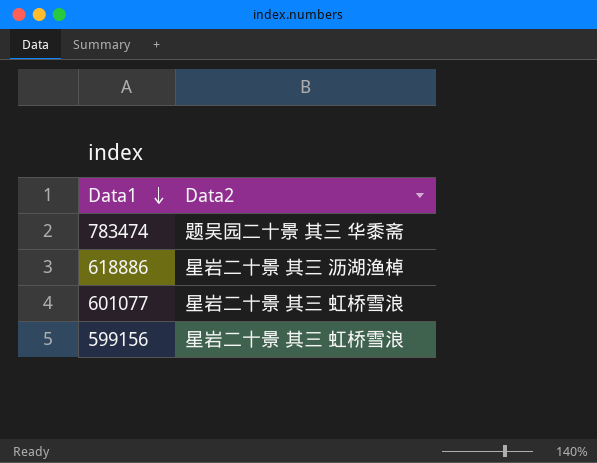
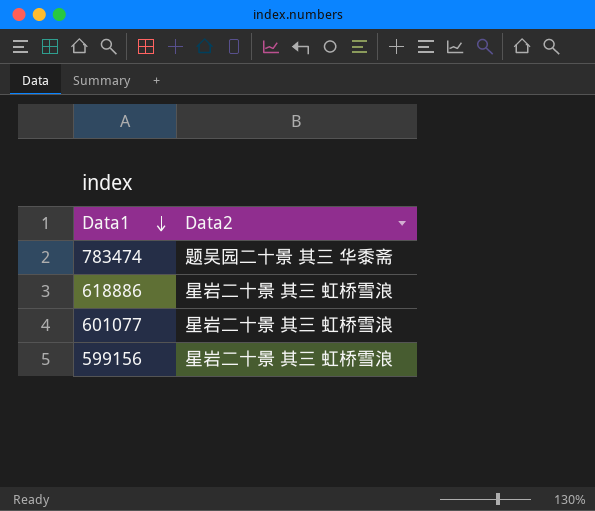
618886 | Data2: 星岩二十景 其三 沥湖渔棹 -> 星岩二十景 其三 虹桥雪浪

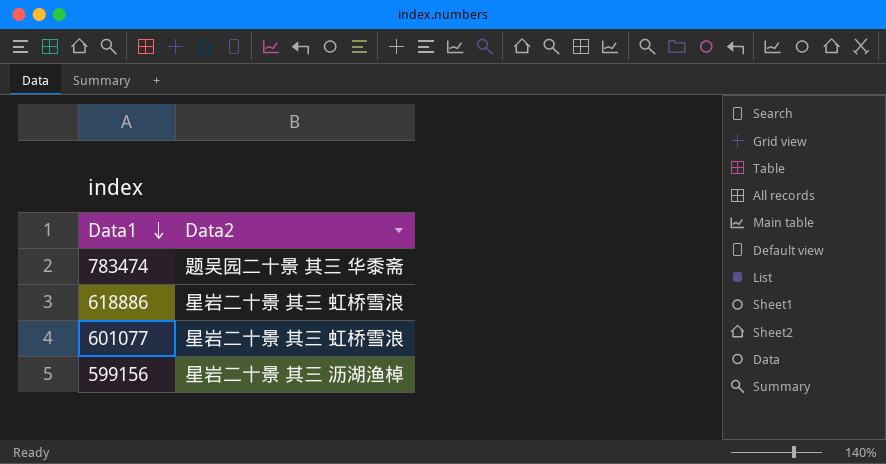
599156 | Data2: 星岩二十景 其三 虹桥雪浪 -> 星岩二十景 其三 沥湖渔棹

